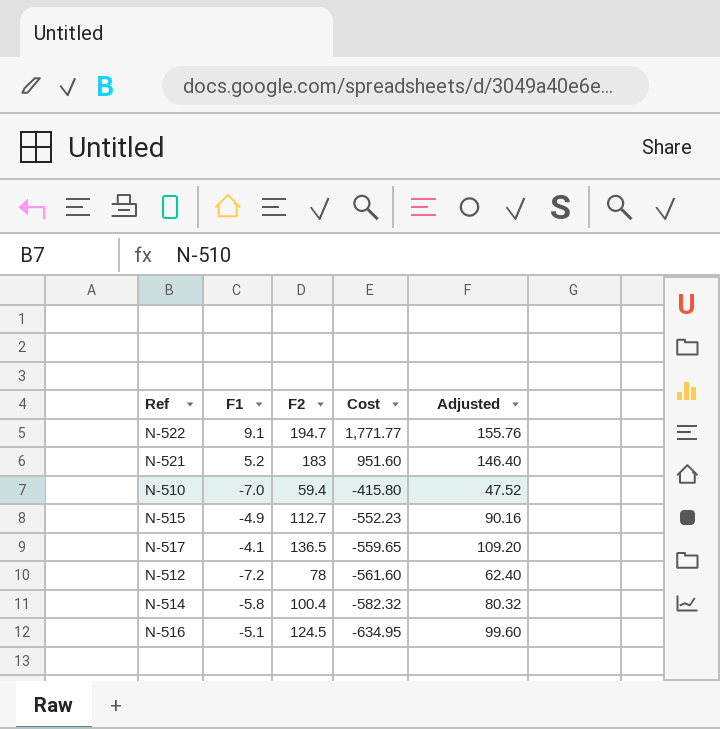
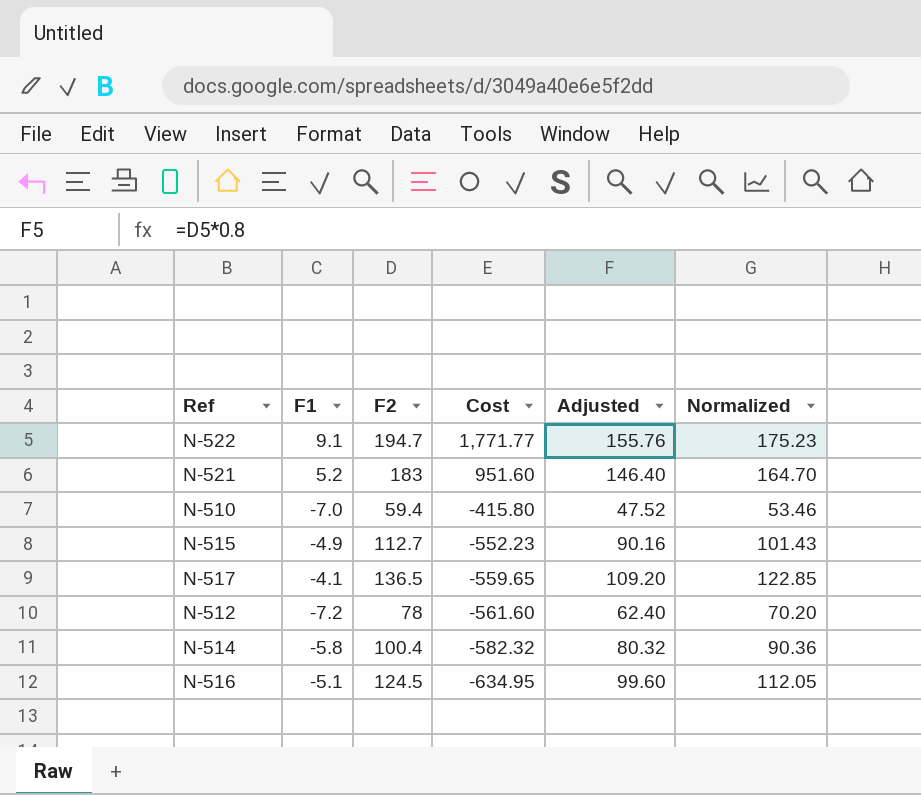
column Normalized | formula: none -> [F2] * 0.9

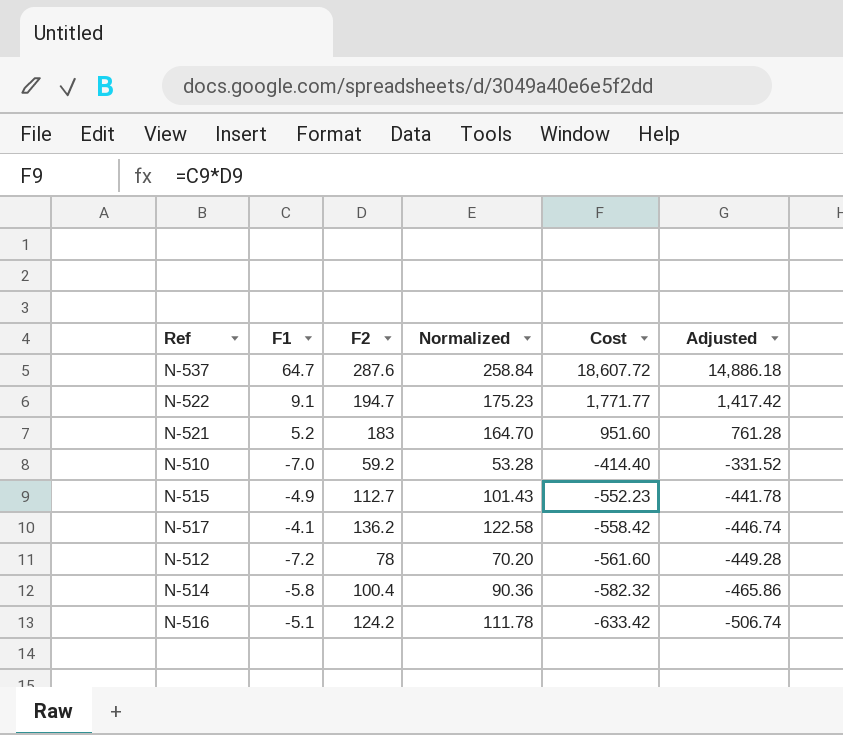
column Normalized | position: 6 -> 4
column Adjusted | formula: [F2] * 0.8 -> [Cost] * 0.8
row N-537: none -> 64.7 | 287.6 | 258.84 | 18,607.72 | 14,886.18
N-510 | F2: 59.4 -> 59.2
N-510 | Normalized: 53.46 -> 53.28
N-510 | Cost: -415.80 -> -414.40
N-517 | F2: 136.5 -> 136.2
N-517 | Normalized: 122.85 -> 122.58
N-517 | Cost: -559.65 -> -558.42
N-516 | F2: 124.5 -> 124.2
N-516 | Normalized: 112.05 -> 111.78
N-516 | Cost: -634.95 -> -633.42

